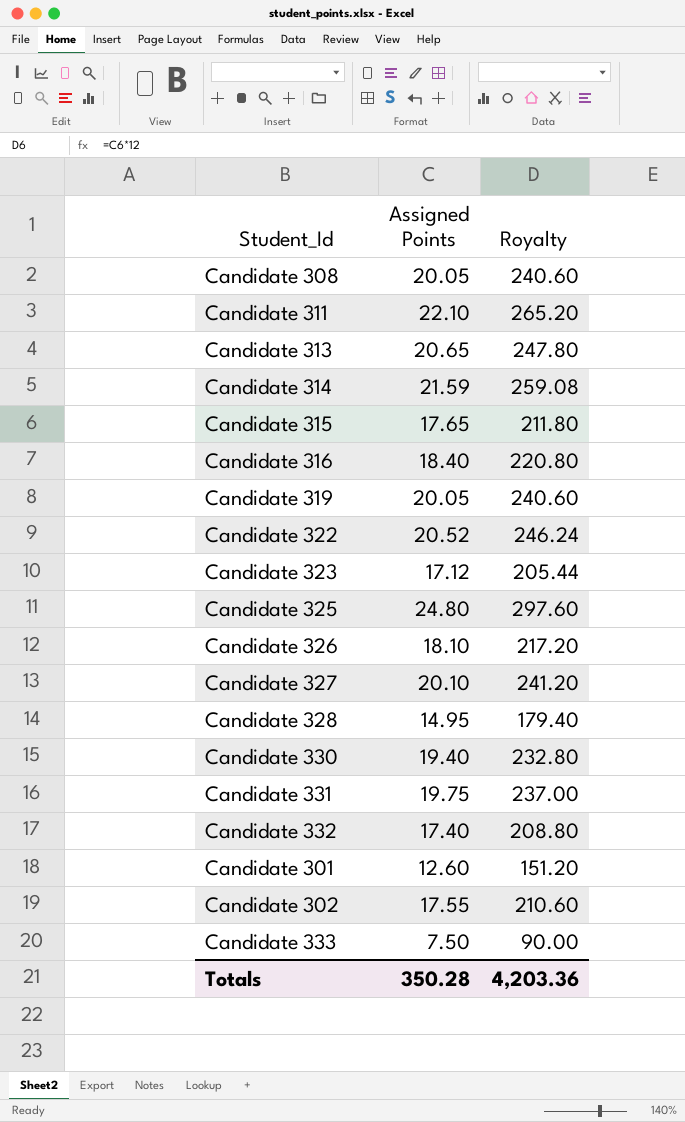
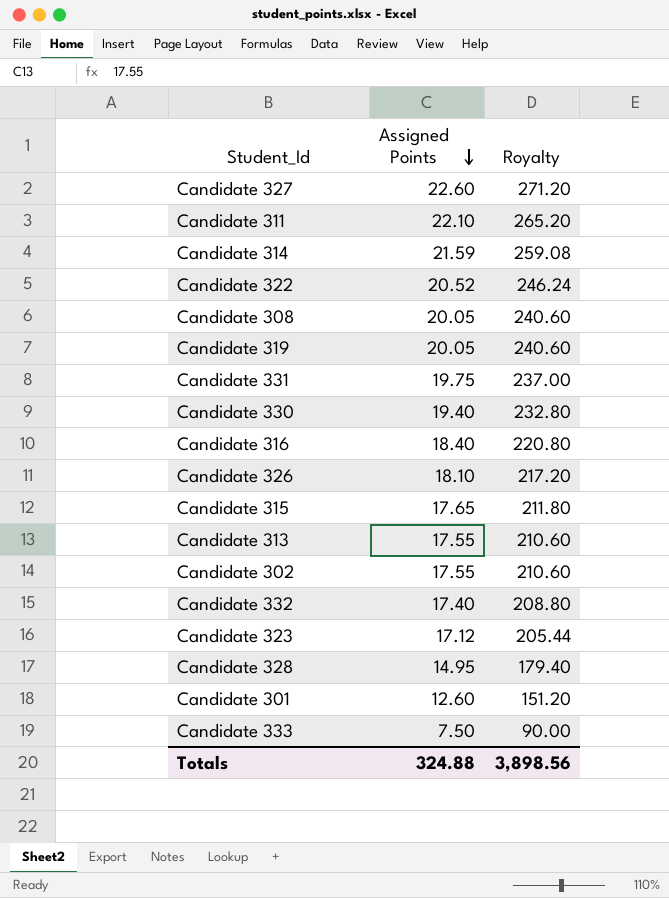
row order: none -> Assigned Points descending
row Candidate 325: 24.80 | 297.60 -> none
Candidate 327 | Assigned Points: 20.10 -> 22.60
Candidate 327 | Royalty: 241.20 -> 271.20
Candidate 313 | Assigned Points: 20.65 -> 17.55
Candidate 313 | Royalty: 247.80 -> 210.60
Totals | Assigned Points: 350.28 -> 324.88
Totals | Royalty: 4,203.36 -> 3,898.56

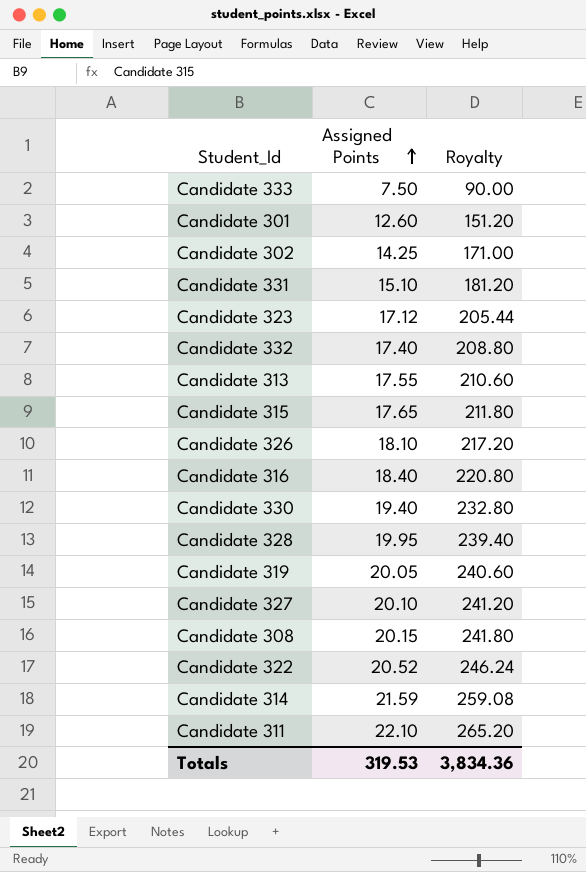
row order: Assigned Points descending -> Assigned Points ascending
Candidate 302 | Assigned Points: 17.55 -> 14.25
Candidate 302 | Royalty: 210.60 -> 171.00
Candidate 331 | Assigned Points: 19.75 -> 15.10
Candidate 331 | Royalty: 237.00 -> 181.20
Candidate 328 | Assigned Points: 14.95 -> 19.95
Candidate 328 | Royalty: 179.40 -> 239.40
Candidate 327 | Assigned Points: 22.60 -> 20.10
Candidate 327 | Royalty: 271.20 -> 241.20
Candidate 308 | Assigned Points: 20.05 -> 20.15
Candidate 308 | Royalty: 240.60 -> 241.80
Totals | Assigned Points: 324.88 -> 319.53
Totals | Royalty: 3,898.56 -> 3,834.36

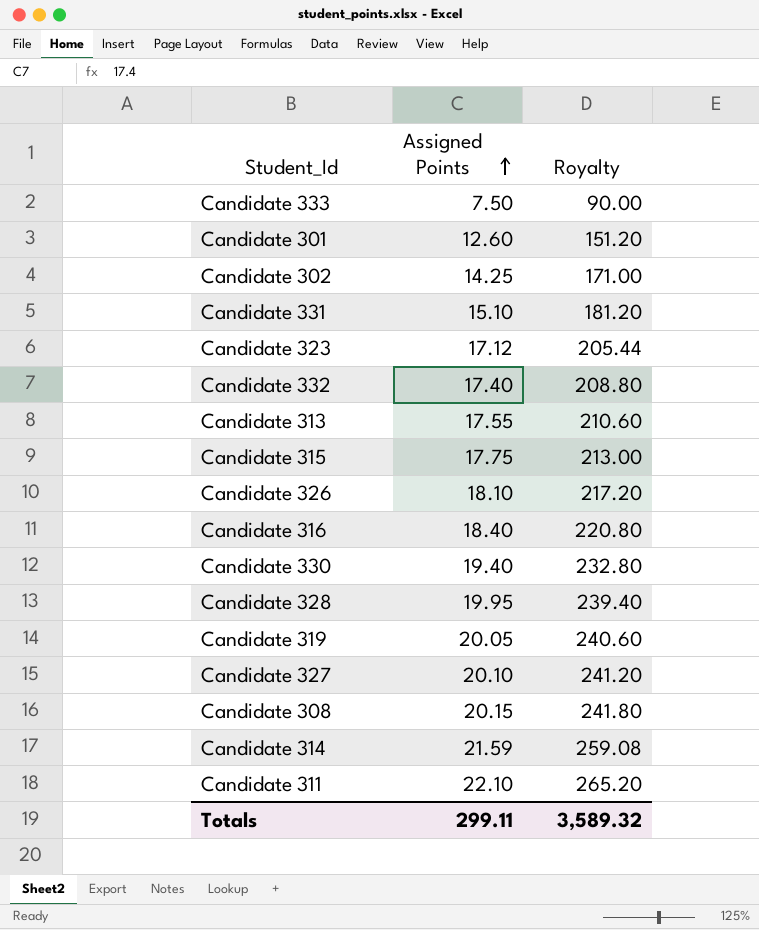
row Candidate 322: 20.52 | 246.24 -> none
Candidate 315 | Assigned Points: 17.65 -> 17.75
Candidate 315 | Royalty: 211.80 -> 213.00
Totals | Assigned Points: 319.53 -> 299.11
Totals | Royalty: 3,834.36 -> 3,589.32

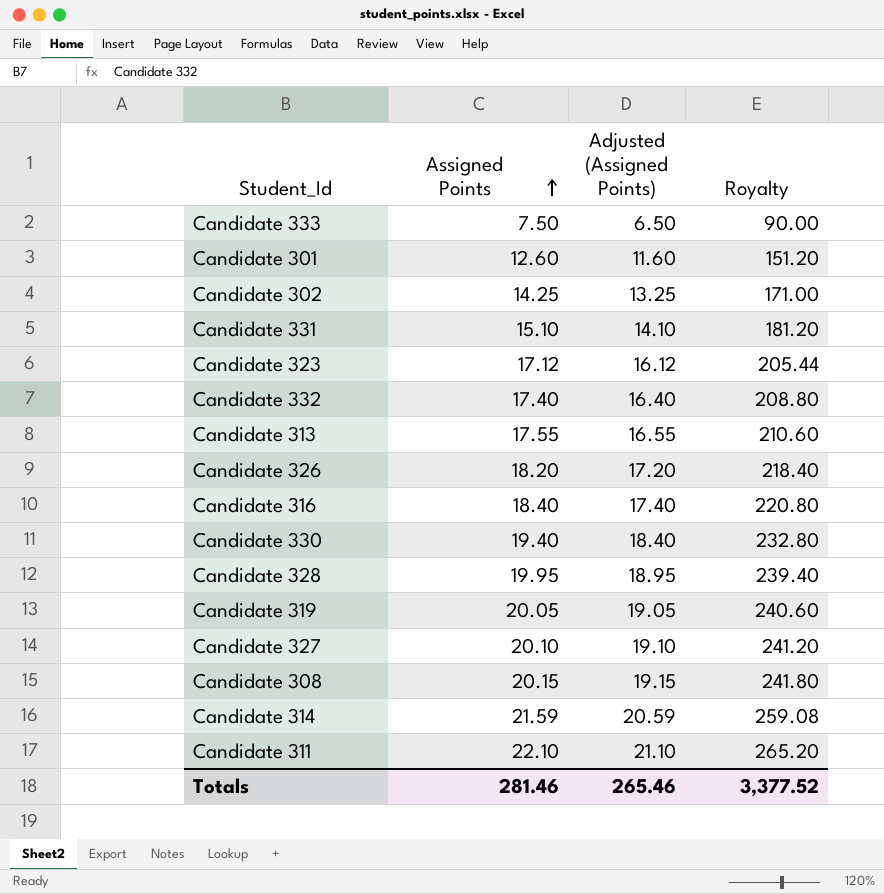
column Adjusted (Assigned Points) | formula: none -> [Assigned Points] - 1
row Candidate 315: 17.75 | 213.00 -> none
Candidate 326 | Assigned Points: 18.10 -> 18.20
Candidate 326 | Royalty: 217.20 -> 218.40
Totals | Assigned Points: 299.11 -> 281.46
Totals | Royalty: 3,589.32 -> 3,377.52

